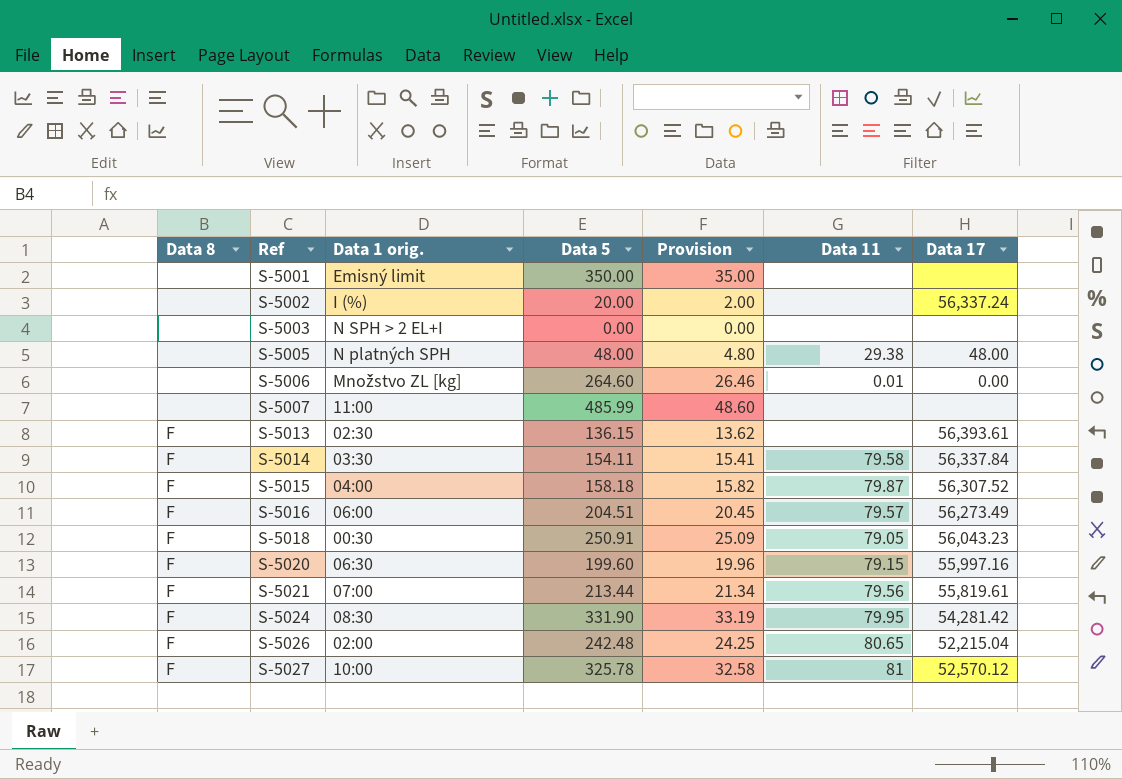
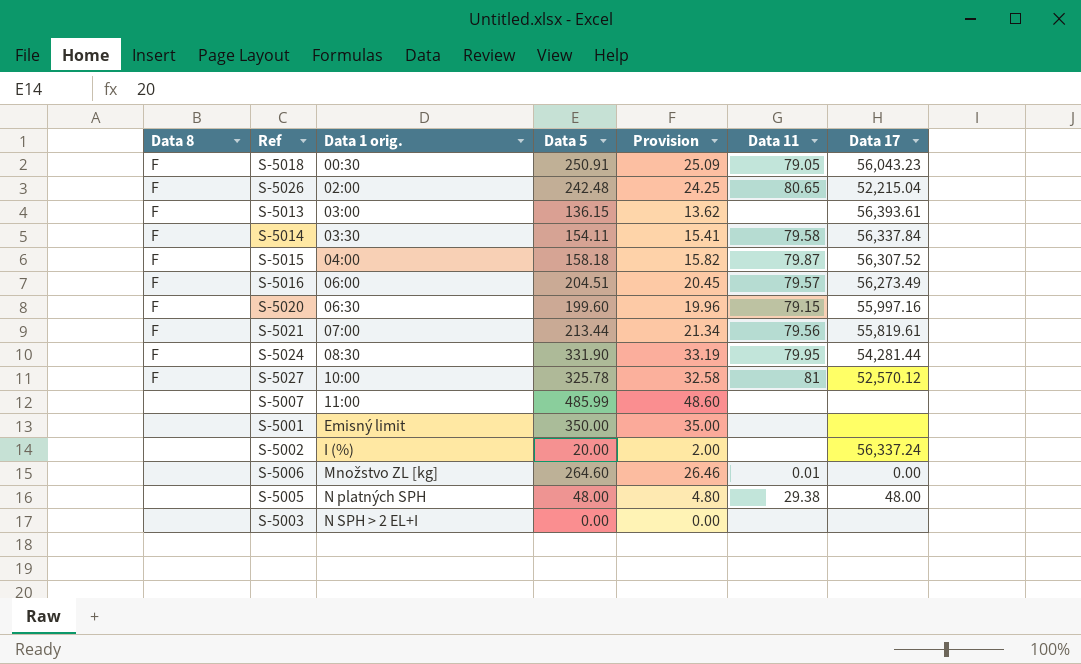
row order: Ref ascending -> Data 1 orig. ascending
S-5013 | Data 1 orig.: 02:30 -> 03:00
S-5024 | Data 17: 54,281.42 -> 54,281.44

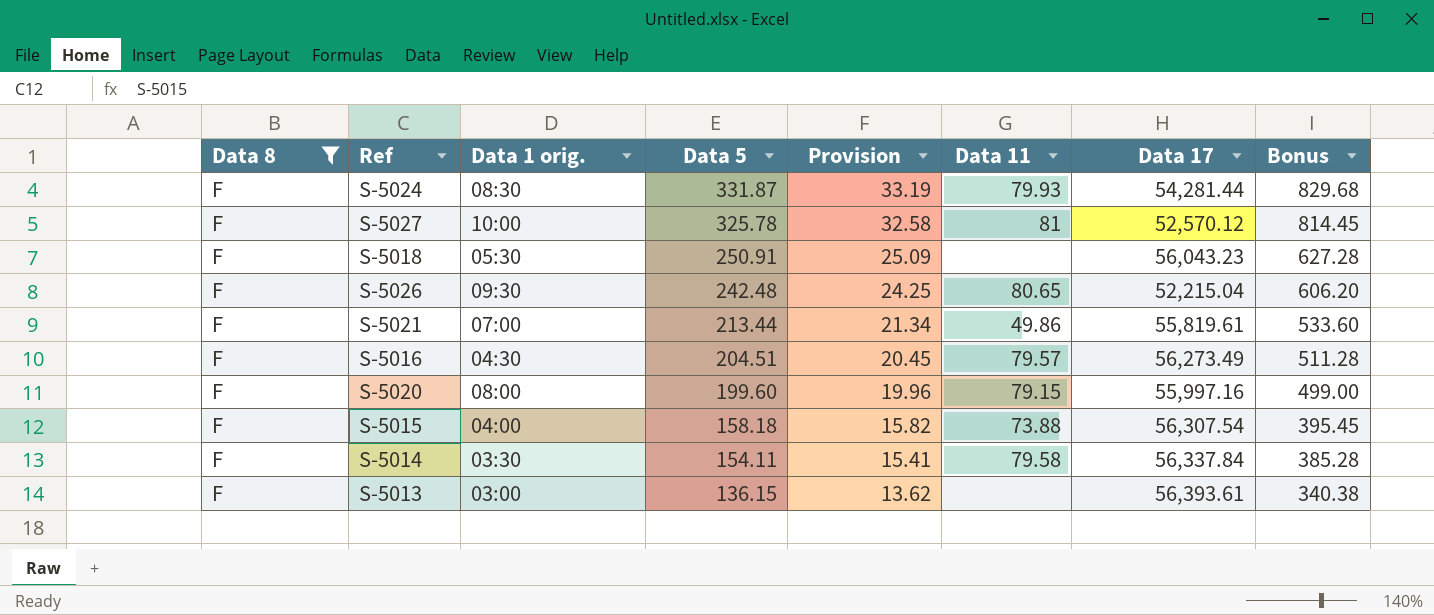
filter: none -> Data 8 = F
row order: Data 1 orig. ascending -> Data 5 descending
column Bonus | formula: none -> [Data 5] * 2.5
S-5024 | Data 5: 331.90 -> 331.87
S-5024 | Data 11: 79.95 -> 79.93
S-5018 | Data 1 orig.: 00:30 -> 05:30
S-5018 | Data 11: 79.05 -> none
S-5026 | Data 1 orig.: 02:00 -> 09:30
S-5021 | Data 11: 79.56 -> 49.86
S-5016 | Data 1 orig.: 06:00 -> 04:30
S-5020 | Data 1 orig.: 06:30 -> 08:00
S-5015 | Data 11: 79.87 -> 73.88
S-5015 | Data 17: 56,307.52 -> 56,307.54

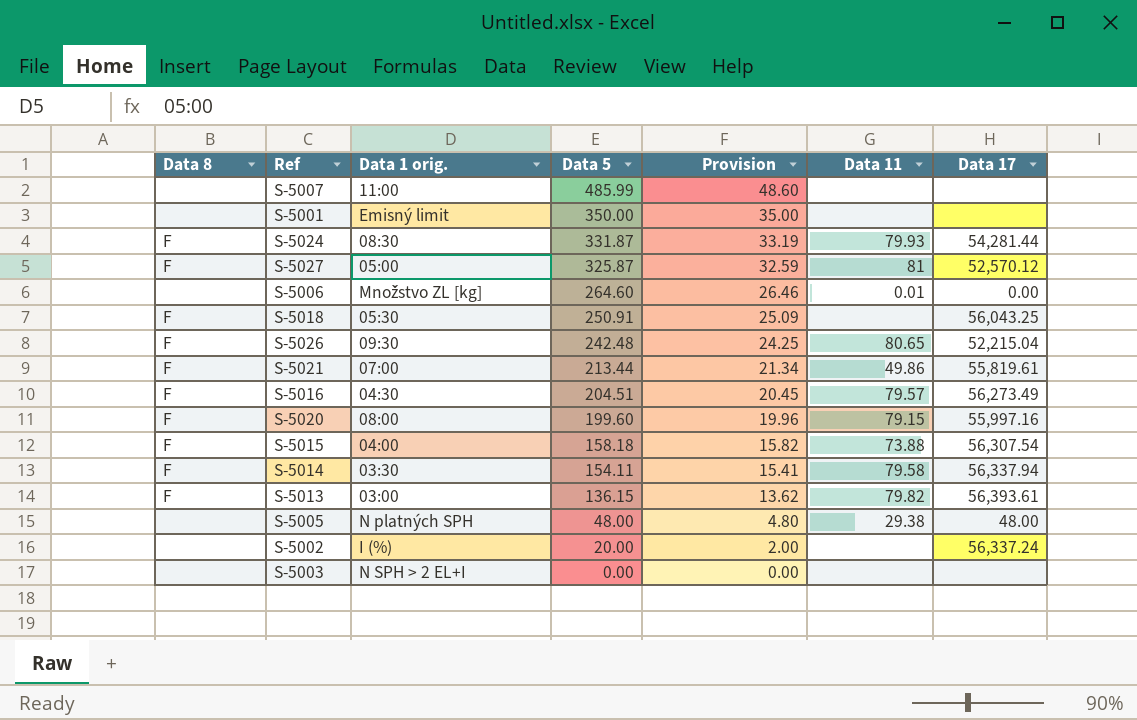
filter: Data 8 = F -> none
column Bonus | formula: [Data 5] * 2.5 -> none
S-5027 | Data 1 orig.: 10:00 -> 05:00
S-5027 | Data 5: 325.78 -> 325.87
S-5027 | Provision: 32.58 -> 32.59
S-5018 | Data 17: 56,043.23 -> 56,043.25
S-5014 | Data 17: 56,337.84 -> 56,337.94
S-5013 | Data 11: none -> 79.82

